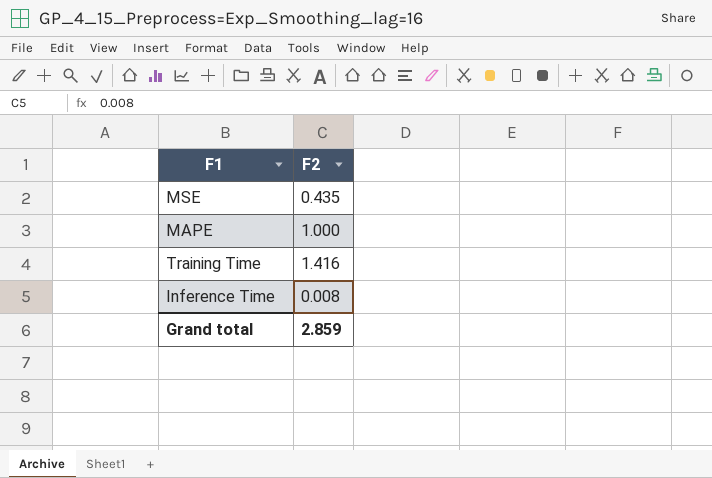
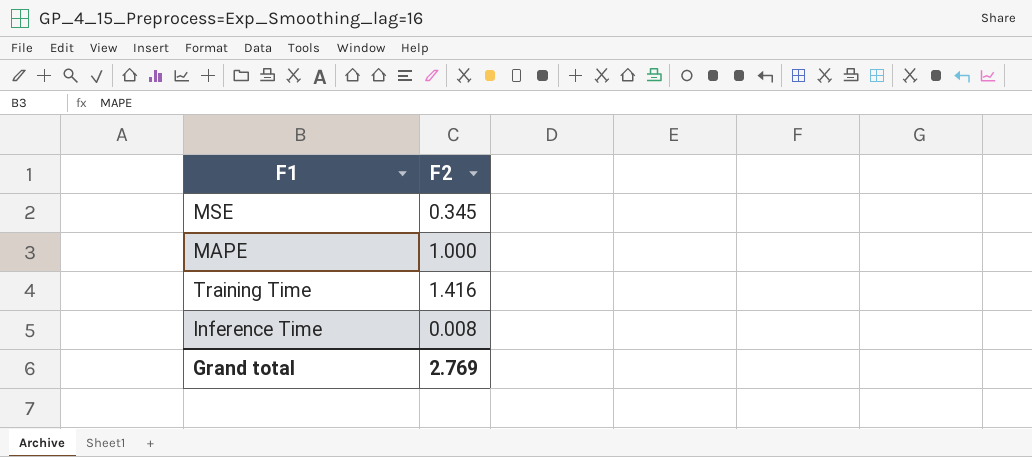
MSE | F2: 0.435 -> 0.345
Grand total | F2: 2.859 -> 2.769

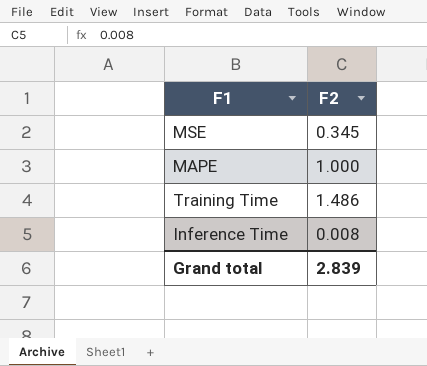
Training Time | F2: 1.416 -> 1.486
Grand total | F2: 2.769 -> 2.839

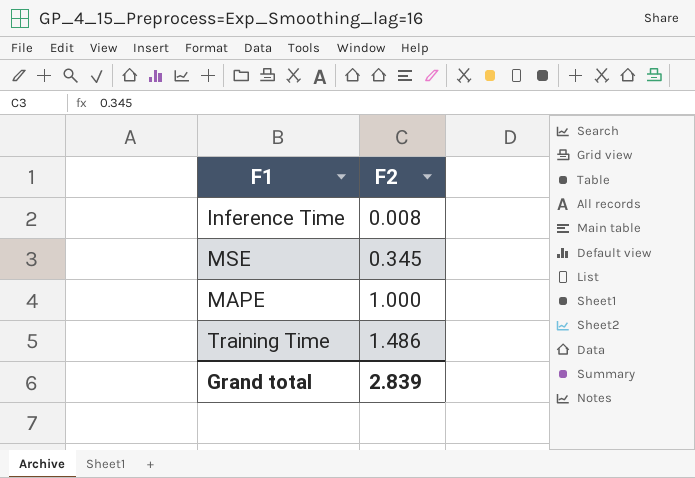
row order: none -> F2 ascending

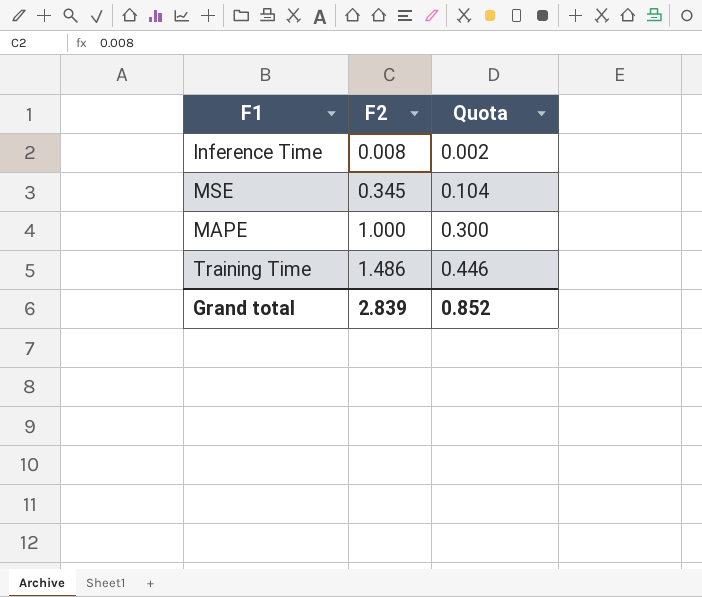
column Quota | formula: none -> [F2] * 0.3

